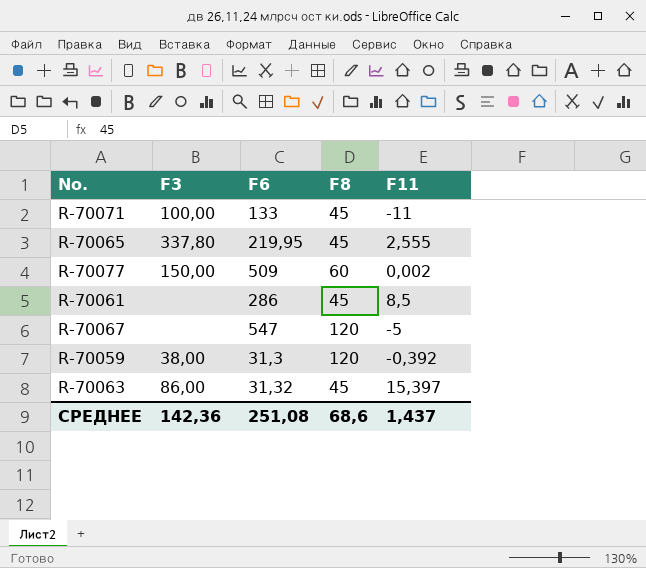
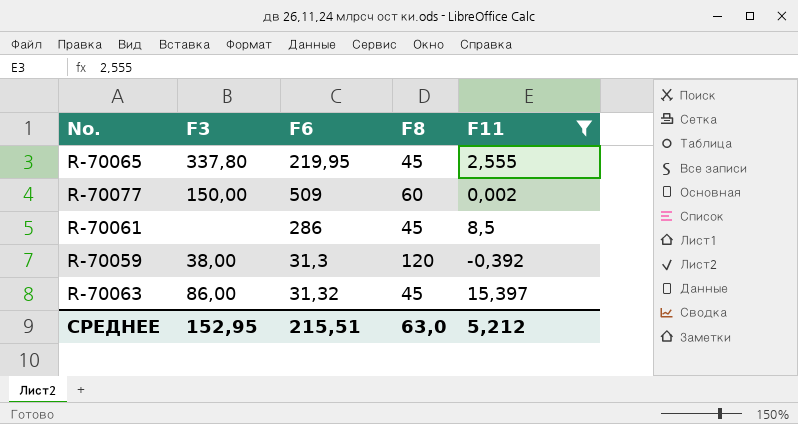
filter: none -> F11 >= -0,392
СРЕДНЕЕ | F3: 142,36 -> 152,95
СРЕДНЕЕ | F6: 251,08 -> 215,51
СРЕДНЕЕ | F8: 68,6 -> 63,0
СРЕДНЕЕ | F11: 1,437 -> 5,212

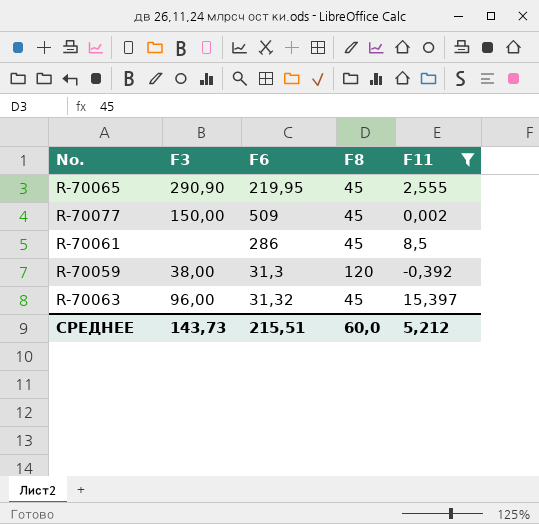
R-70065 | F3: 337,80 -> 290,90
R-70077 | F8: 60 -> 45
R-70063 | F3: 86,00 -> 96,00
СРЕДНЕЕ | F3: 152,95 -> 143,73
СРЕДНЕЕ | F8: 63,0 -> 60,0

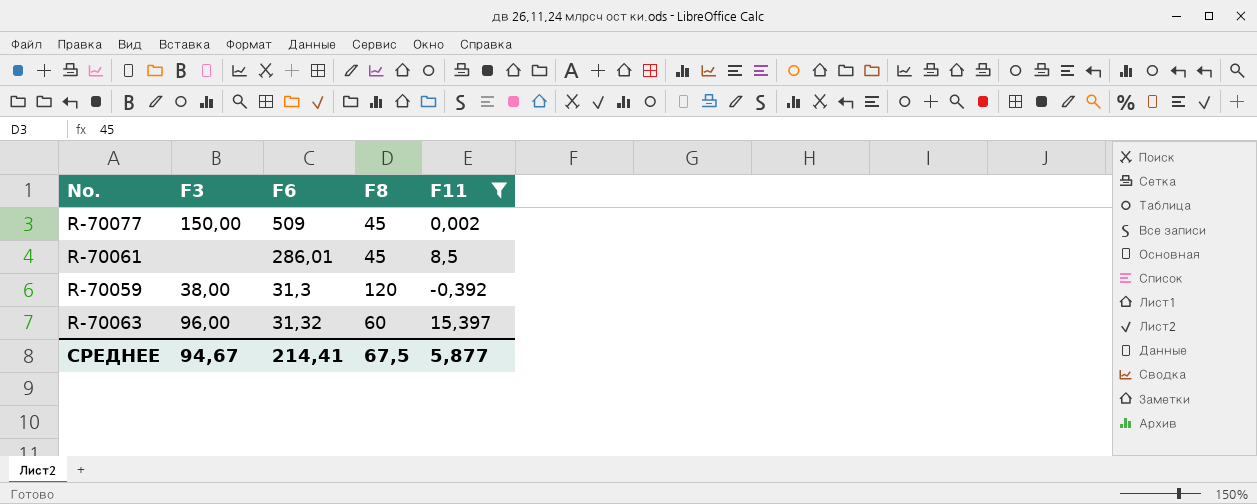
row R-70065: 290,90 | 219,95 | 45 | 2,555 -> none
R-70061 | F6: 286 -> 286,01
R-70063 | F8: 45 -> 60
СРЕДНЕЕ | F3: 143,73 -> 94,67
СРЕДНЕЕ | F6: 215,51 -> 214,41
СРЕДНЕЕ | F8: 60,0 -> 67,5
СРЕДНЕЕ | F11: 5,212 -> 5,877

